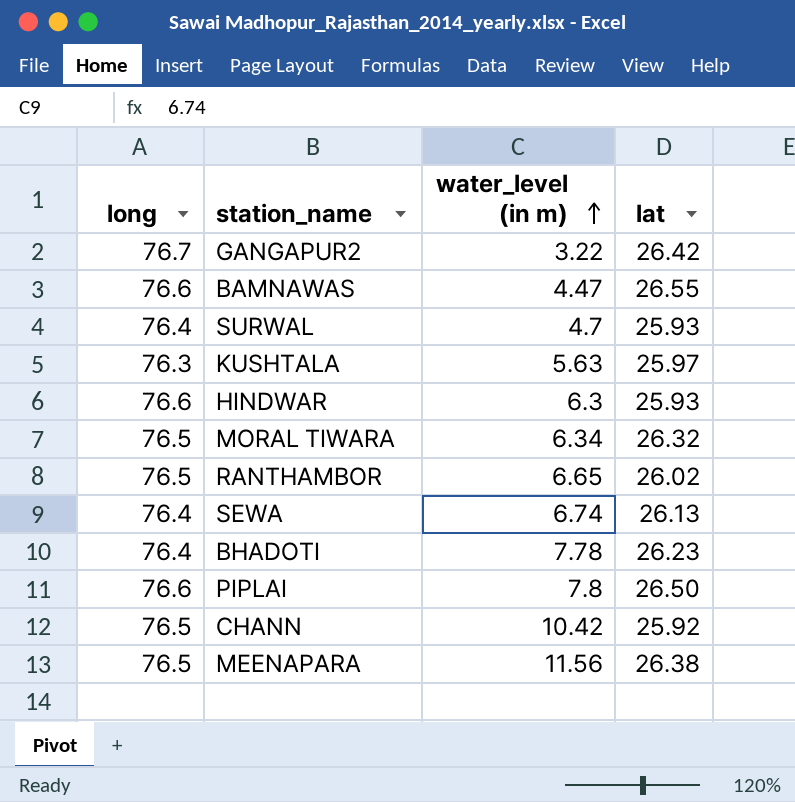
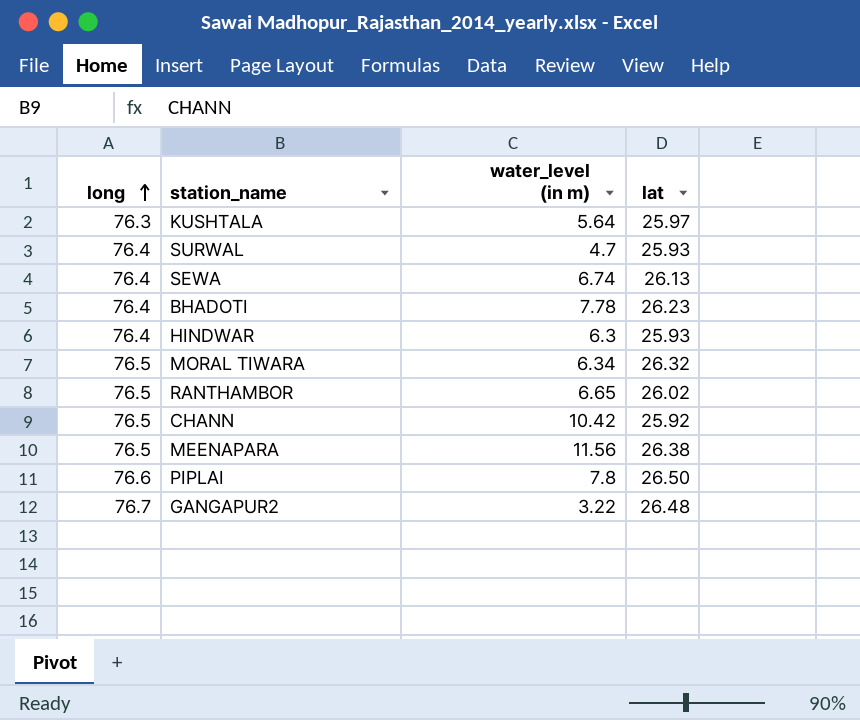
row order: water_level (in m) ascending -> long ascending
row BAMNAWAS: 76.6 | 4.47 | 26.55 -> none
KUSHTALA | water_level (in m): 5.63 -> 5.64
HINDWAR | long: 76.6 -> 76.4
GANGAPUR2 | lat: 26.42 -> 26.48

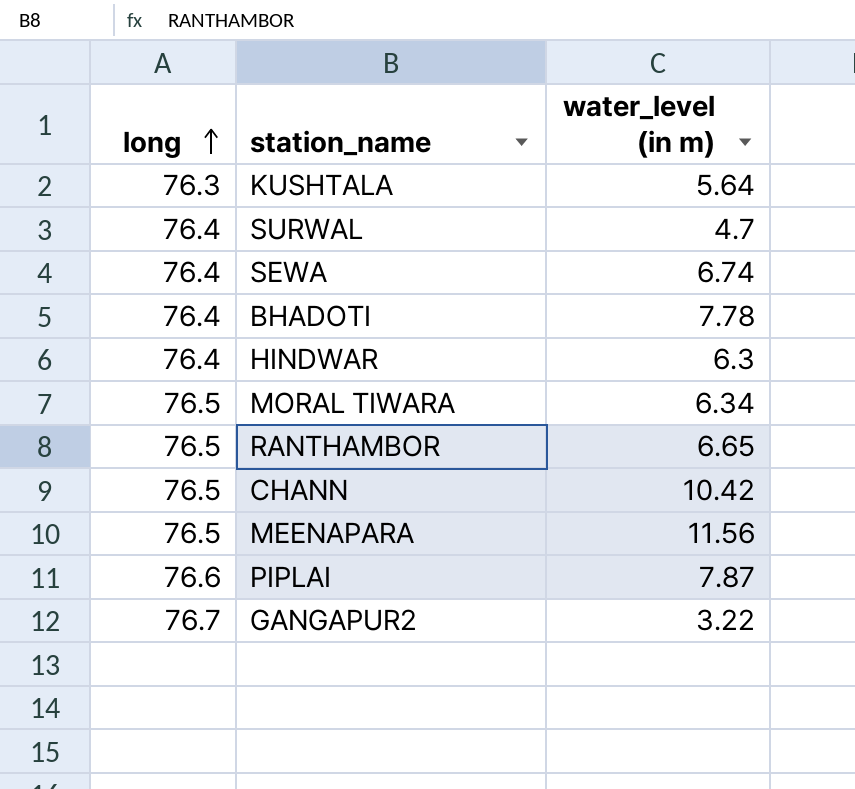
column lat | position: 4 -> none
PIPLAI | water_level (in m): 7.8 -> 7.87

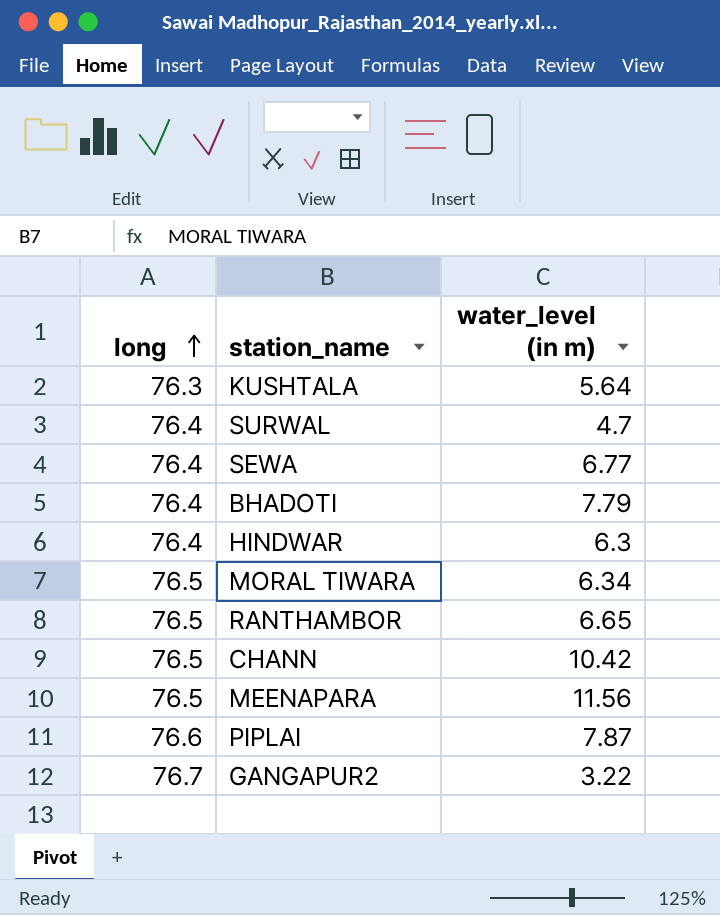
SEWA | water_level (in m): 6.74 -> 6.77
BHADOTI | water_level (in m): 7.78 -> 7.79

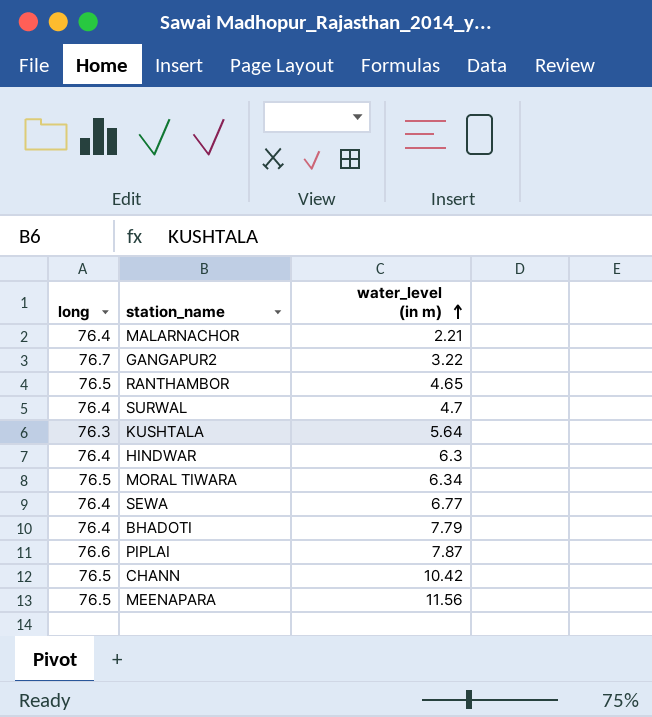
row order: long ascending -> water_level (in m) ascending
row MALARNACHOR: none -> 76.4 | 2.21
RANTHAMBOR | water_level (in m): 6.65 -> 4.65

